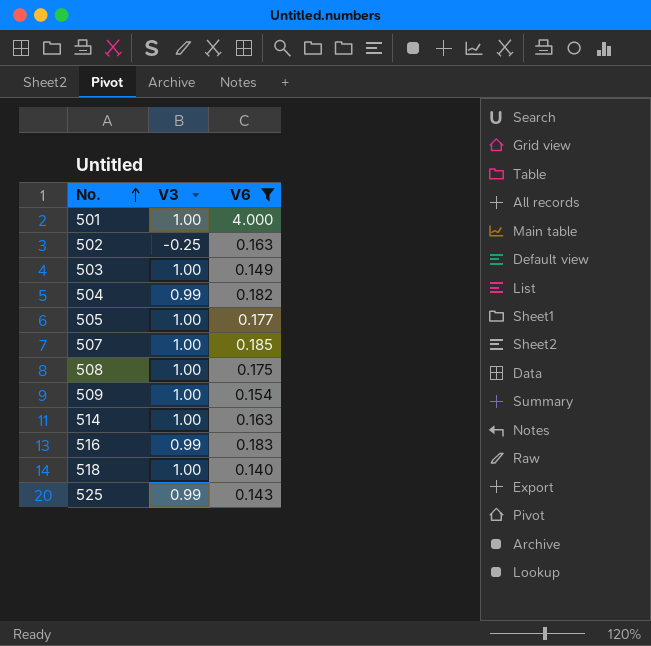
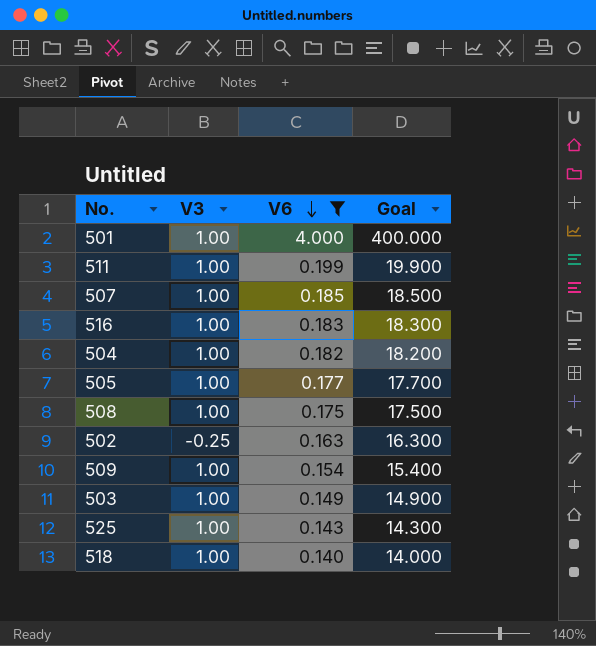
row order: No. ascending -> V6 descending
column Goal | formula: none -> [V6] * 100
row 514: 1.00 | 0.163 -> none
row 511: none -> 1.00 | 0.199 | 19.900
516 | V3: 0.99 -> 1.00
504 | V3: 0.99 -> 1.00
525 | V3: 0.99 -> 1.00

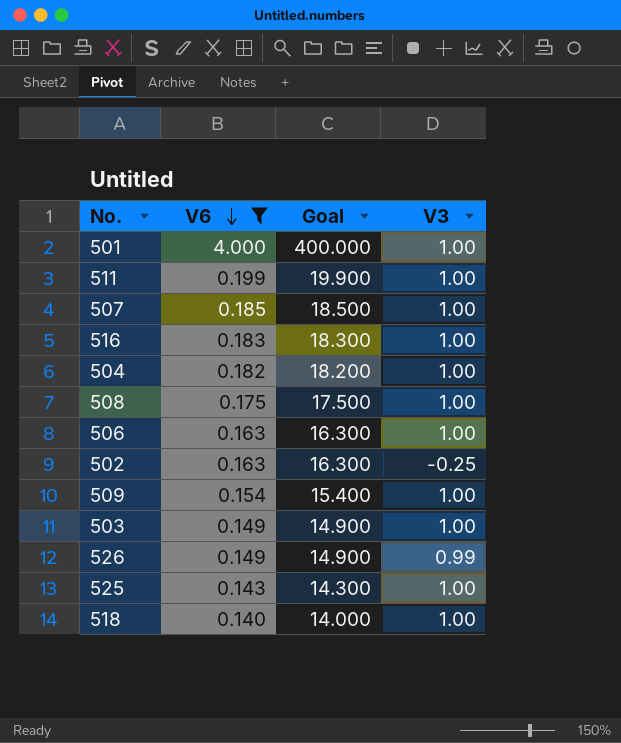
column V3 | position: 2 -> 4
row 505: 1.00 | 0.177 | 17.700 -> none
row 506: none -> 0.163 | 16.300 | 1.00
row 526: none -> 0.149 | 14.900 | 0.99

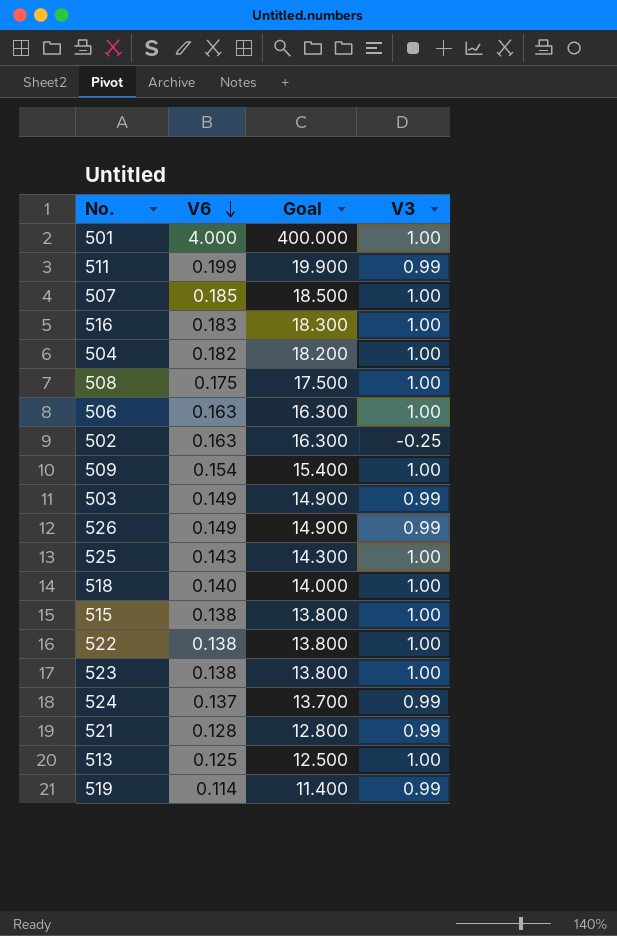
filter: V6 >= 0.140 -> none
511 | V3: 1.00 -> 0.99
503 | V3: 1.00 -> 0.99

